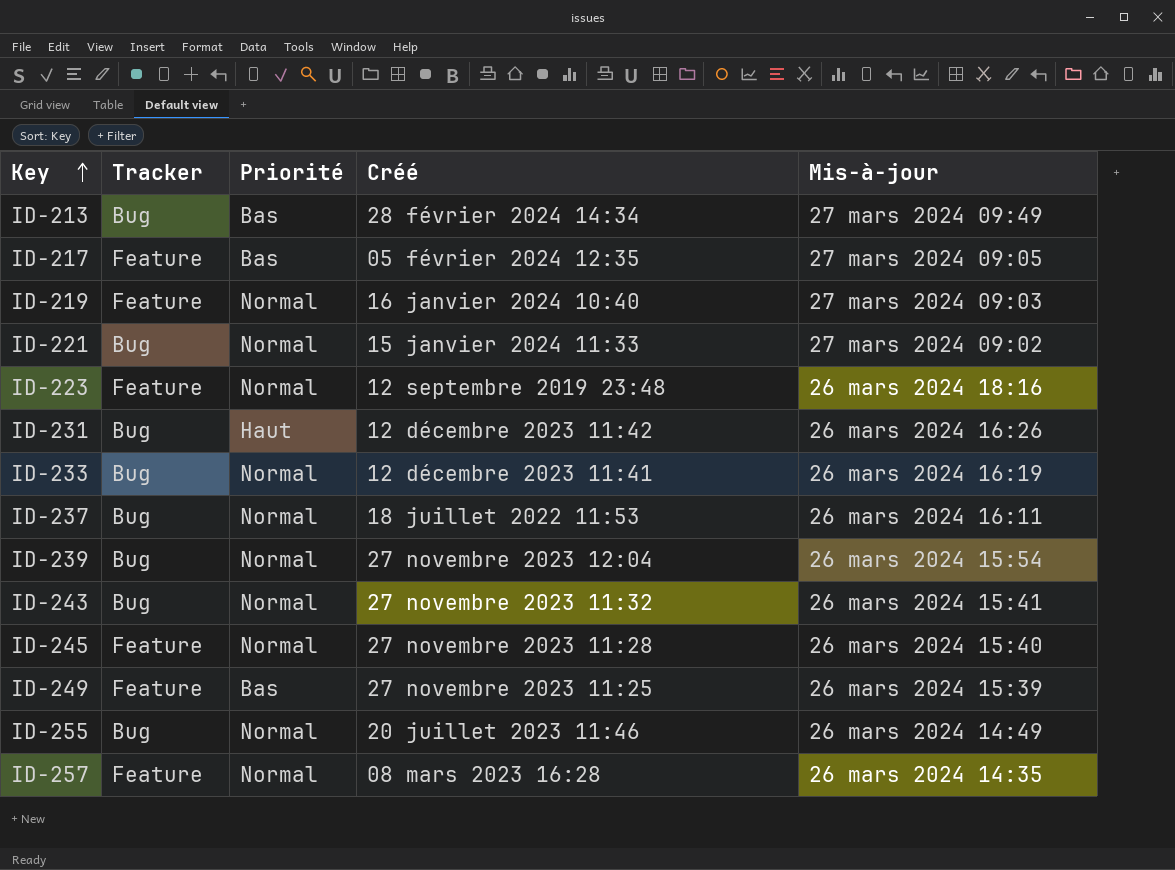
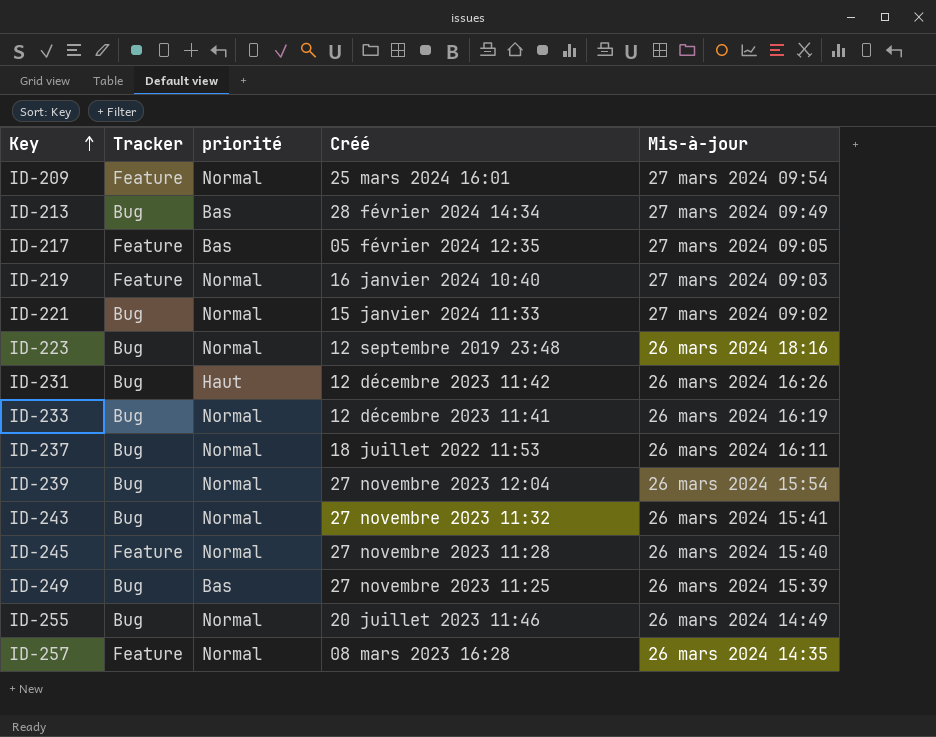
column name: Priorité -> priorité
row ID-209: none -> Feature | Normal | 25 mars 2024 16:01 | 27 mars 2024 09:54
ID-223 | Tracker: Feature -> Bug
ID-249 | Tracker: Feature -> Bug

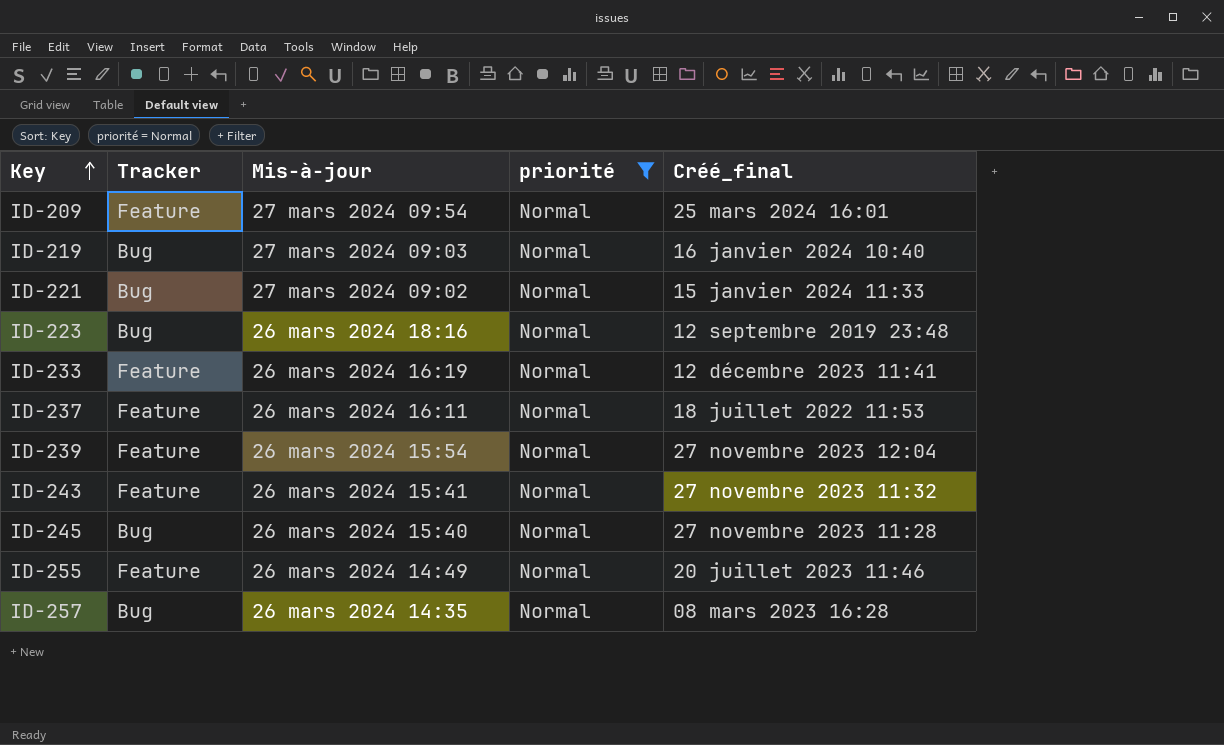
filter: none -> priorité = Normal
column Mis-à-jour | position: 5 -> 3
column name: Créé -> Créé_final
ID-219 | Tracker: Feature -> Bug
ID-233 | Tracker: Bug -> Feature
ID-237 | Tracker: Bug -> Feature
ID-239 | Tracker: Bug -> Feature
ID-243 | Tracker: Bug -> Feature
ID-245 | Tracker: Feature -> Bug
ID-255 | Tracker: Bug -> Feature
ID-257 | Tracker: Feature -> Bug

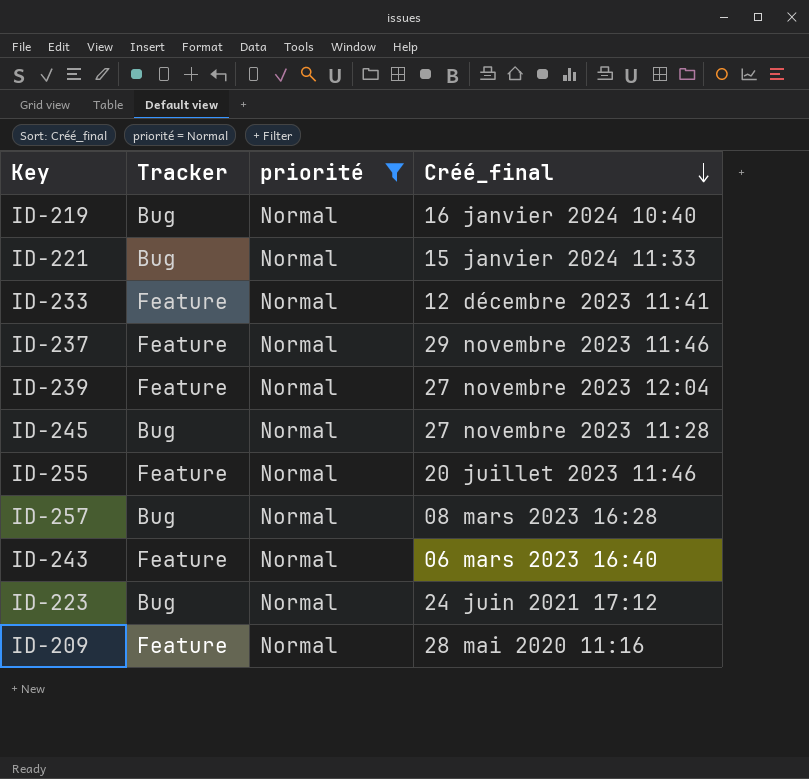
row order: Key ascending -> Créé_final descending
column Mis-à-jour | position: 3 -> none
ID-237 | Créé_final: 18 juillet 2022 11:53 -> 29 novembre 2023 11:46
ID-243 | Créé_final: 27 novembre 2023 11:32 -> 06 mars 2023 16:40
ID-223 | Créé_final: 12 septembre 2019 23:48 -> 24 juin 2021 17:12
ID-209 | Créé_final: 25 mars 2024 16:01 -> 28 mai 2020 11:16

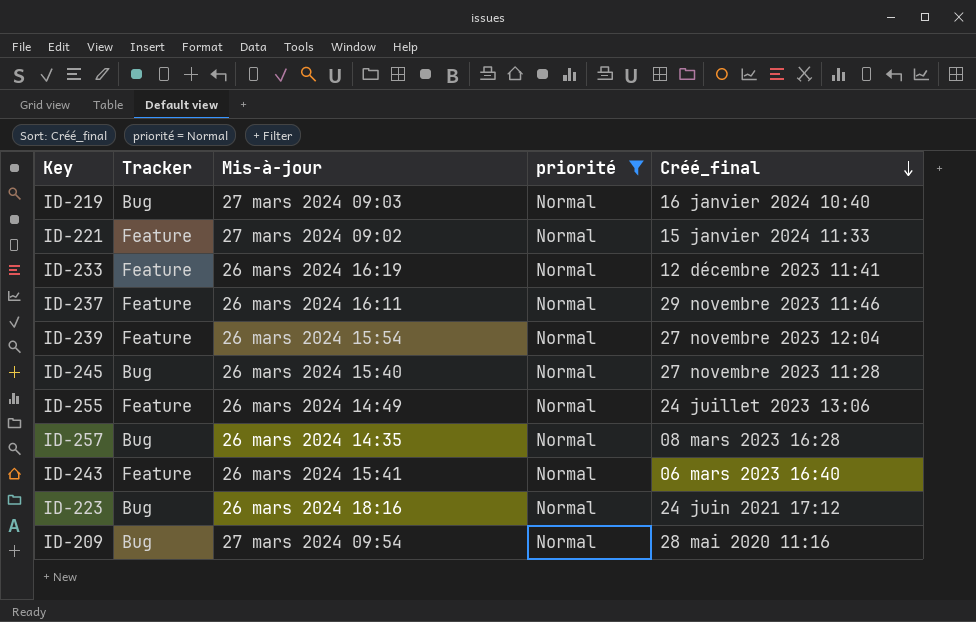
column Mis-à-jour | position: none -> 3
ID-221 | Tracker: Bug -> Feature
ID-255 | Créé_final: 20 juillet 2023 11:46 -> 24 juillet 2023 13:06
ID-209 | Tracker: Feature -> Bug

